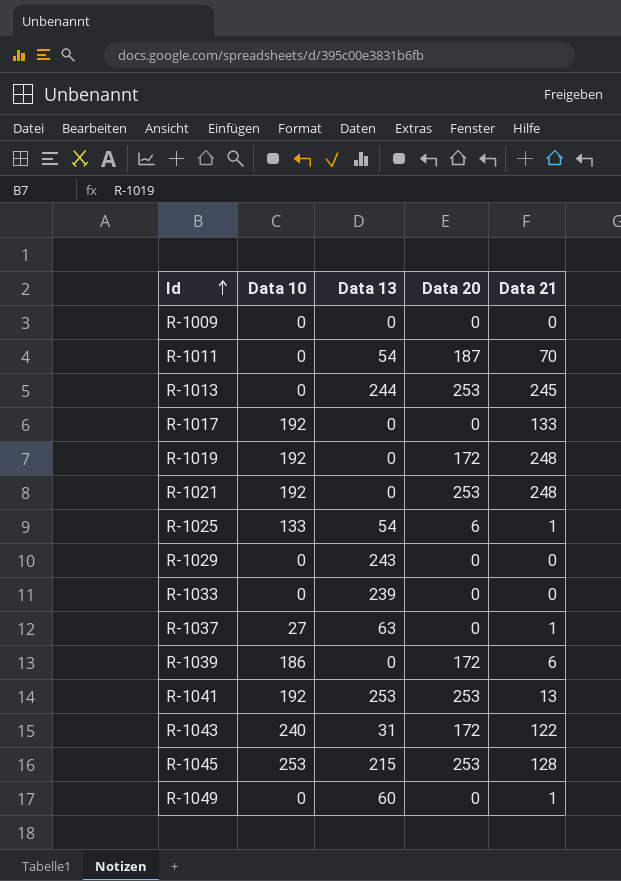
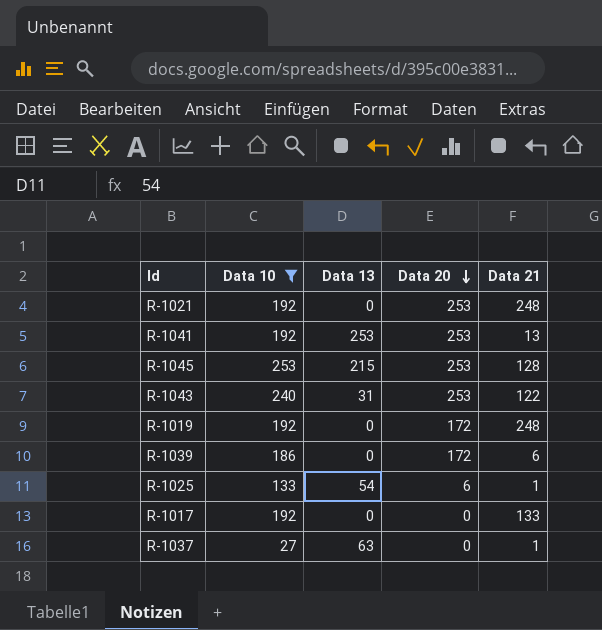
filter: none -> Data 10 != 0
row order: Id ascending -> Data 20 descending
R-1043 | Data 20: 172 -> 253

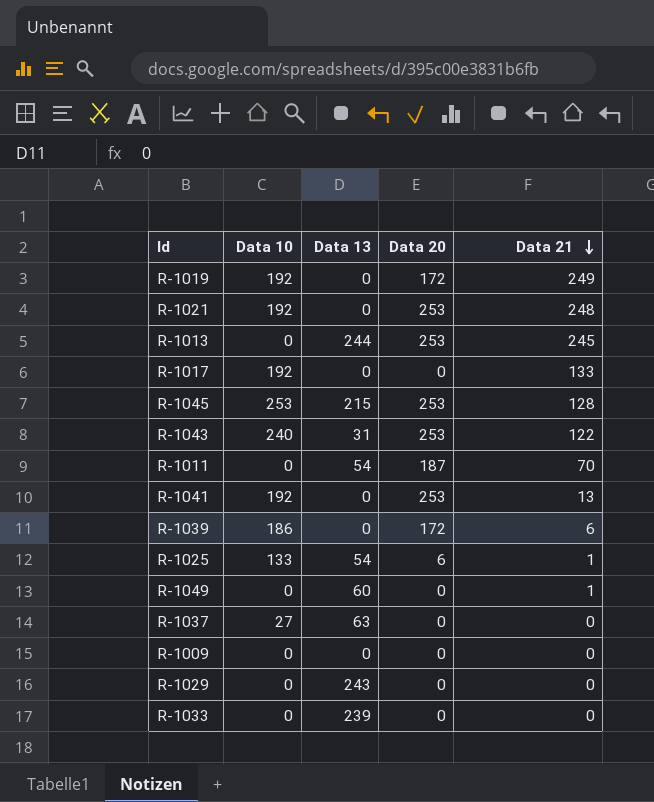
filter: Data 10 != 0 -> none
row order: Data 20 descending -> Data 21 descending
R-1019 | Data 21: 248 -> 249
R-1041 | Data 13: 253 -> 0
R-1037 | Data 21: 1 -> 0

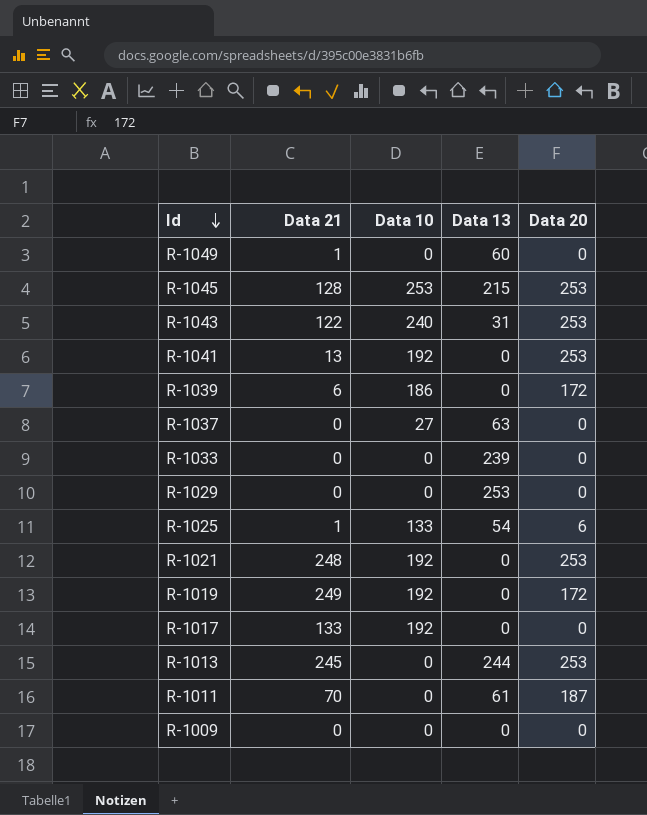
row order: Data 21 descending -> Id descending
column Data 21 | position: 5 -> 2
R-1029 | Data 13: 243 -> 253
R-1011 | Data 13: 54 -> 61

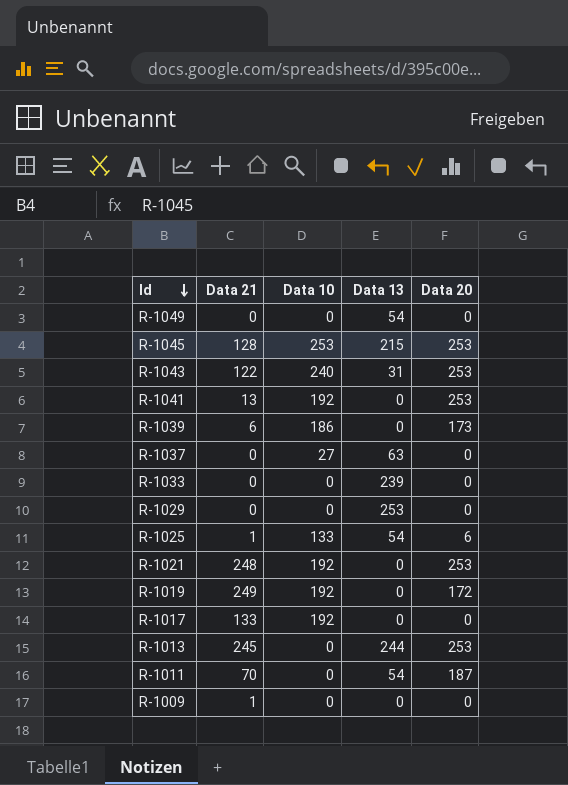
R-1049 | Data 21: 1 -> 0
R-1049 | Data 13: 60 -> 54
R-1039 | Data 20: 172 -> 173
R-1011 | Data 13: 61 -> 54
R-1009 | Data 21: 0 -> 1

